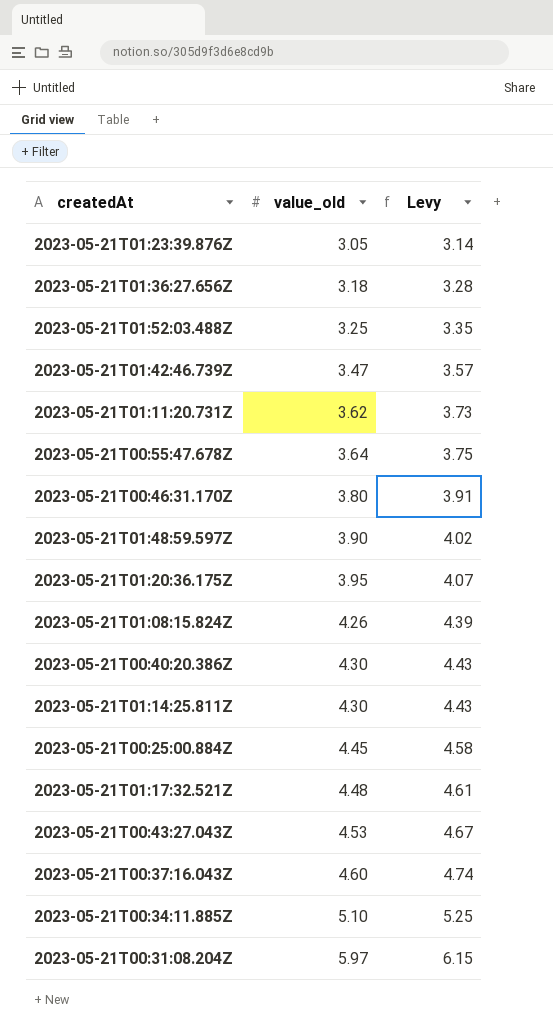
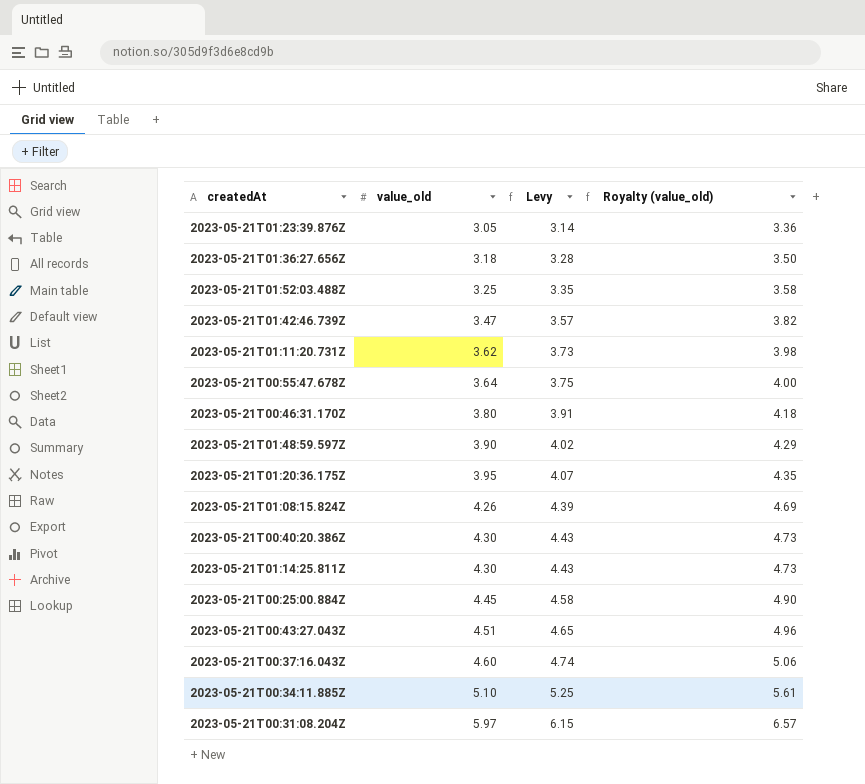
column Royalty (value_old) | formula: none -> [value_old] * 1.1
row 2023-05-21T01:17:32.521Z: 4.48 | 4.61 -> none
2023-05-21T00:43:27.043Z | value_old: 4.53 -> 4.51
2023-05-21T00:43:27.043Z | Levy: 4.67 -> 4.65

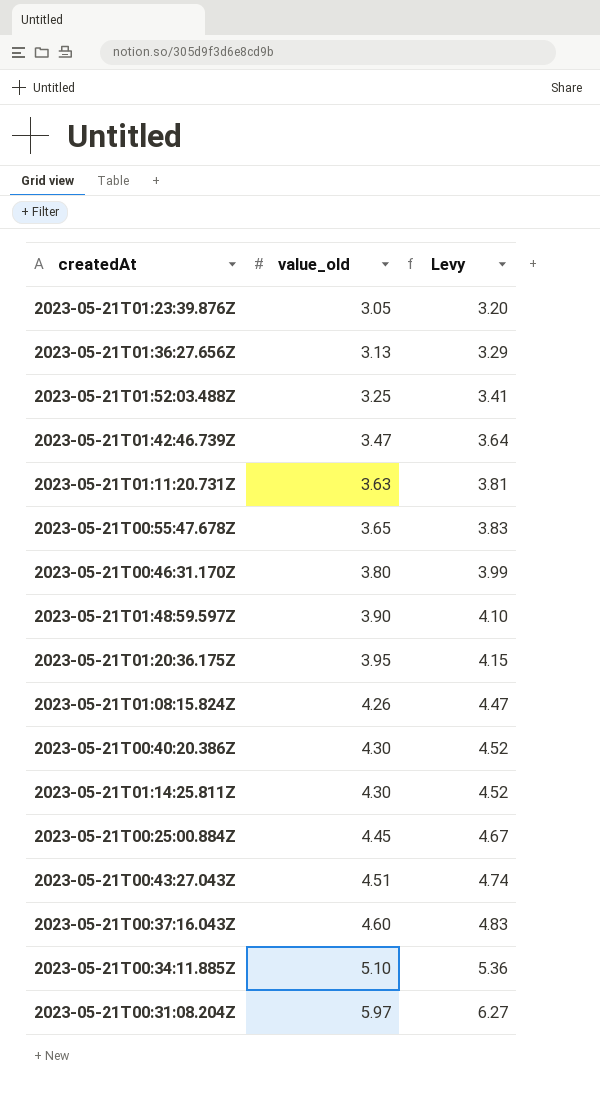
column Royalty (value_old) | formula: [value_old] * 1.1 -> none
column Levy | formula: [value_old] * 1.03 -> [value_old] * 1.05
2023-05-21T01:36:27.656Z | value_old: 3.18 -> 3.13
2023-05-21T01:11:20.731Z | value_old: 3.62 -> 3.63
2023-05-21T00:55:47.678Z | value_old: 3.64 -> 3.65

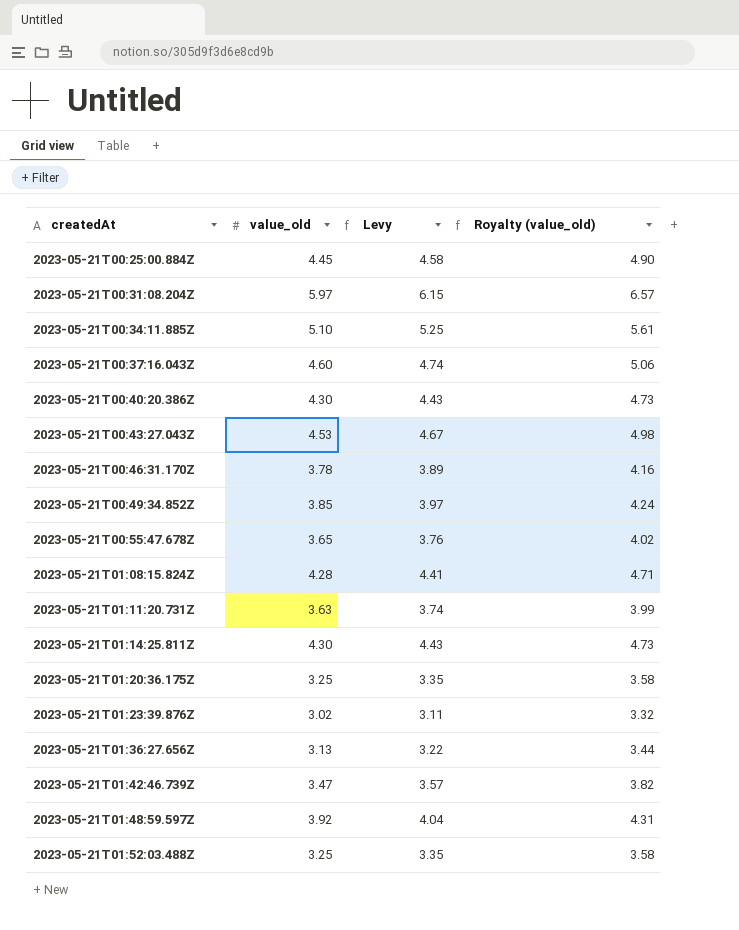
row order: value_old ascending -> createdAt ascending
column Levy | formula: [value_old] * 1.05 -> [value_old] * 1.03
column Royalty (value_old) | formula: none -> [value_old] * 1.1
2023-05-21T00:43:27.043Z | value_old: 4.51 -> 4.53
2023-05-21T00:46:31.170Z | value_old: 3.80 -> 3.78
row 2023-05-21T00:49:34.852Z: none -> 3.85 | 3.97 | 4.24
2023-05-21T01:08:15.824Z | value_old: 4.26 -> 4.28
2023-05-21T01:20:36.175Z | value_old: 3.95 -> 3.25
2023-05-21T01:23:39.876Z | value_old: 3.05 -> 3.02
2023-05-21T01:48:59.597Z | value_old: 3.90 -> 3.92

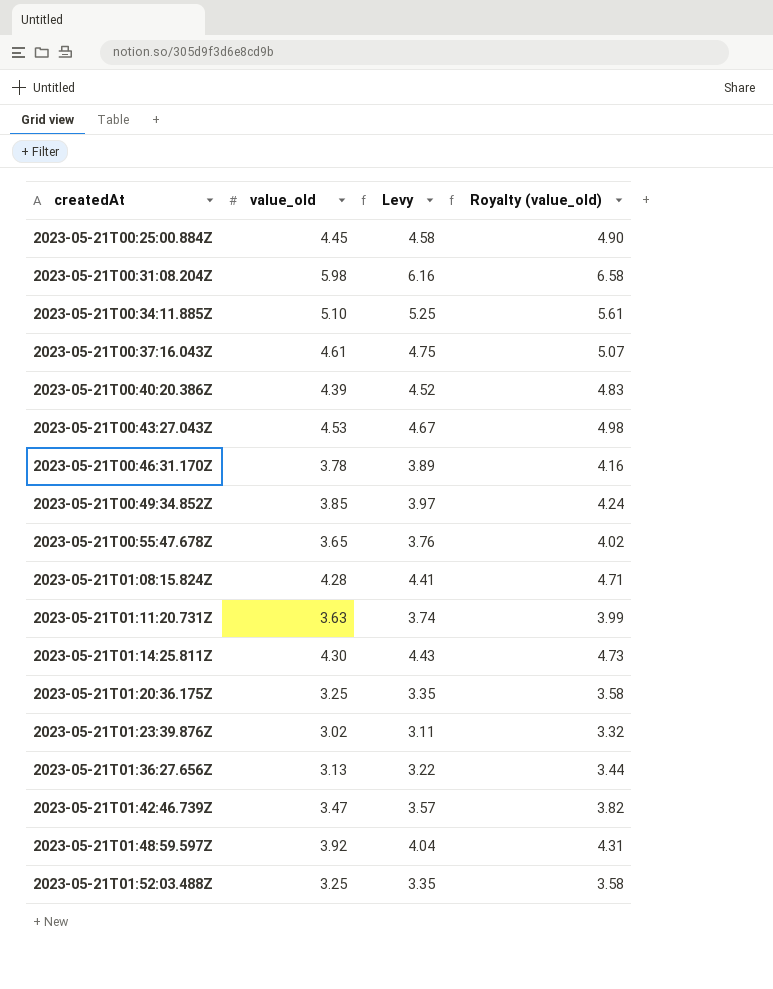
2023-05-21T00:31:08.204Z | value_old: 5.97 -> 5.98
2023-05-21T00:31:08.204Z | Levy: 6.15 -> 6.16
2023-05-21T00:31:08.204Z | Royalty (value_old): 6.57 -> 6.58
2023-05-21T00:37:16.043Z | value_old: 4.60 -> 4.61
2023-05-21T00:37:16.043Z | Levy: 4.74 -> 4.75
2023-05-21T00:37:16.043Z | Royalty (value_old): 5.06 -> 5.07
2023-05-21T00:40:20.386Z | value_old: 4.30 -> 4.39
2023-05-21T00:40:20.386Z | Levy: 4.43 -> 4.52
2023-05-21T00:40:20.386Z | Royalty (value_old): 4.73 -> 4.83

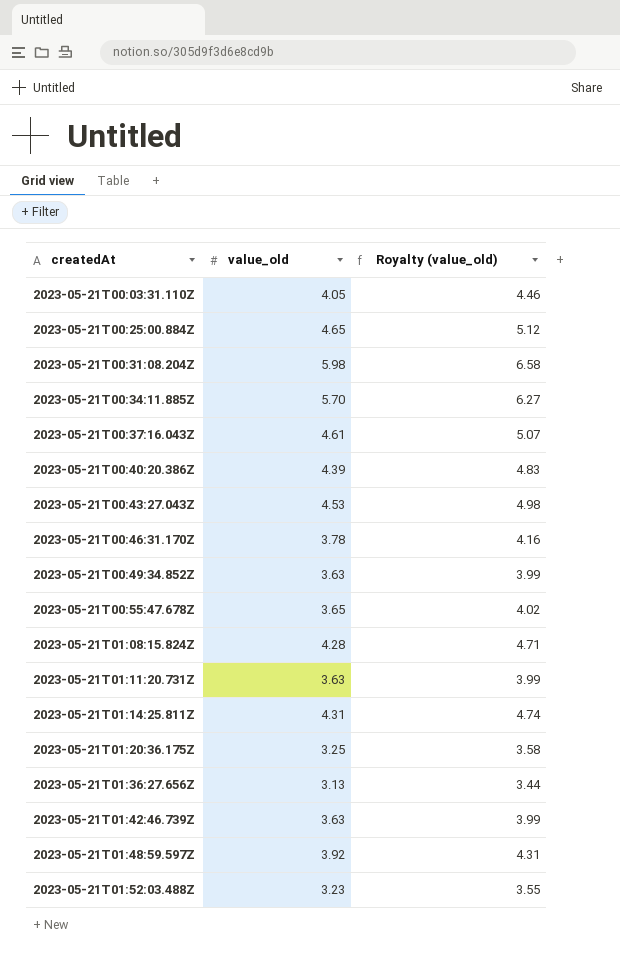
column Levy | formula: [value_old] * 1.03 -> none
row 2023-05-21T01:23:39.876Z: 3.02 | 3.11 | 3.32 -> none
row 2023-05-21T00:03:31.110Z: none -> 4.05 | 4.46
2023-05-21T00:25:00.884Z | value_old: 4.45 -> 4.65
2023-05-21T00:25:00.884Z | Royalty (value_old): 4.90 -> 5.12
2023-05-21T00:34:11.885Z | value_old: 5.10 -> 5.70
2023-05-21T00:34:11.885Z | Royalty (value_old): 5.61 -> 6.27
2023-05-21T00:49:34.852Z | value_old: 3.85 -> 3.63
2023-05-21T00:49:34.852Z | Royalty (value_old): 4.24 -> 3.99
2023-05-21T01:14:25.811Z | value_old: 4.30 -> 4.31
2023-05-21T01:14:25.811Z | Royalty (value_old): 4.73 -> 4.74
2023-05-21T01:42:46.739Z | value_old: 3.47 -> 3.63
2023-05-21T01:42:46.739Z | Royalty (value_old): 3.82 -> 3.99
2023-05-21T01:52:03.488Z | value_old: 3.25 -> 3.23
2023-05-21T01:52:03.488Z | Royalty (value_old): 3.58 -> 3.55

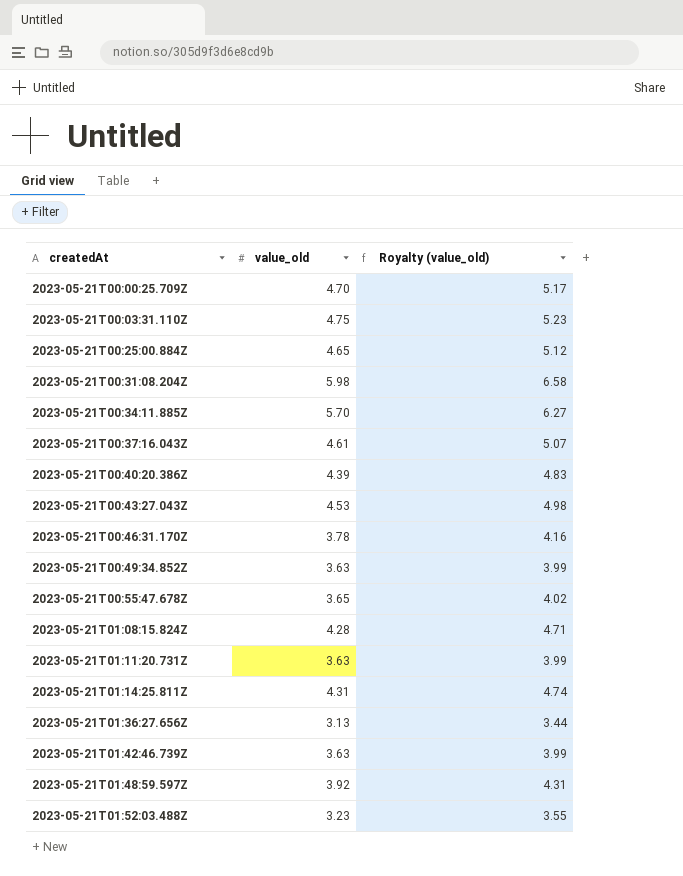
row 2023-05-21T01:20:36.175Z: 3.25 | 3.58 -> none
row 2023-05-21T00:00:25.709Z: none -> 4.70 | 5.17
2023-05-21T00:03:31.110Z | value_old: 4.05 -> 4.75
2023-05-21T00:03:31.110Z | Royalty (value_old): 4.46 -> 5.23

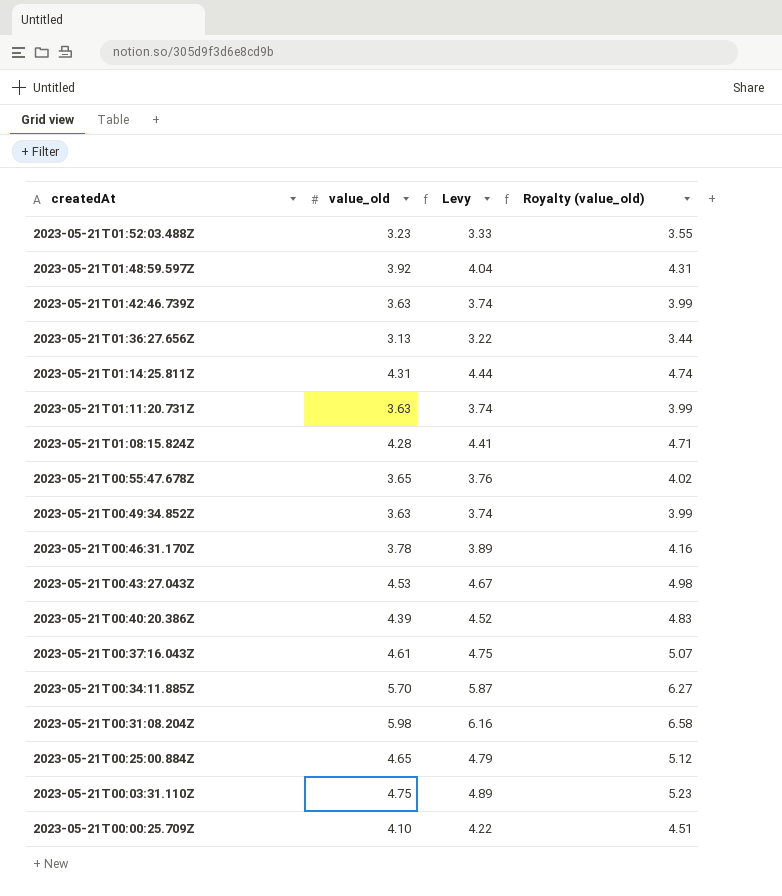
row order: createdAt ascending -> createdAt descending
column Levy | formula: none -> [value_old] * 1.03
2023-05-21T00:00:25.709Z | value_old: 4.70 -> 4.10
2023-05-21T00:00:25.709Z | Royalty (value_old): 5.17 -> 4.51

